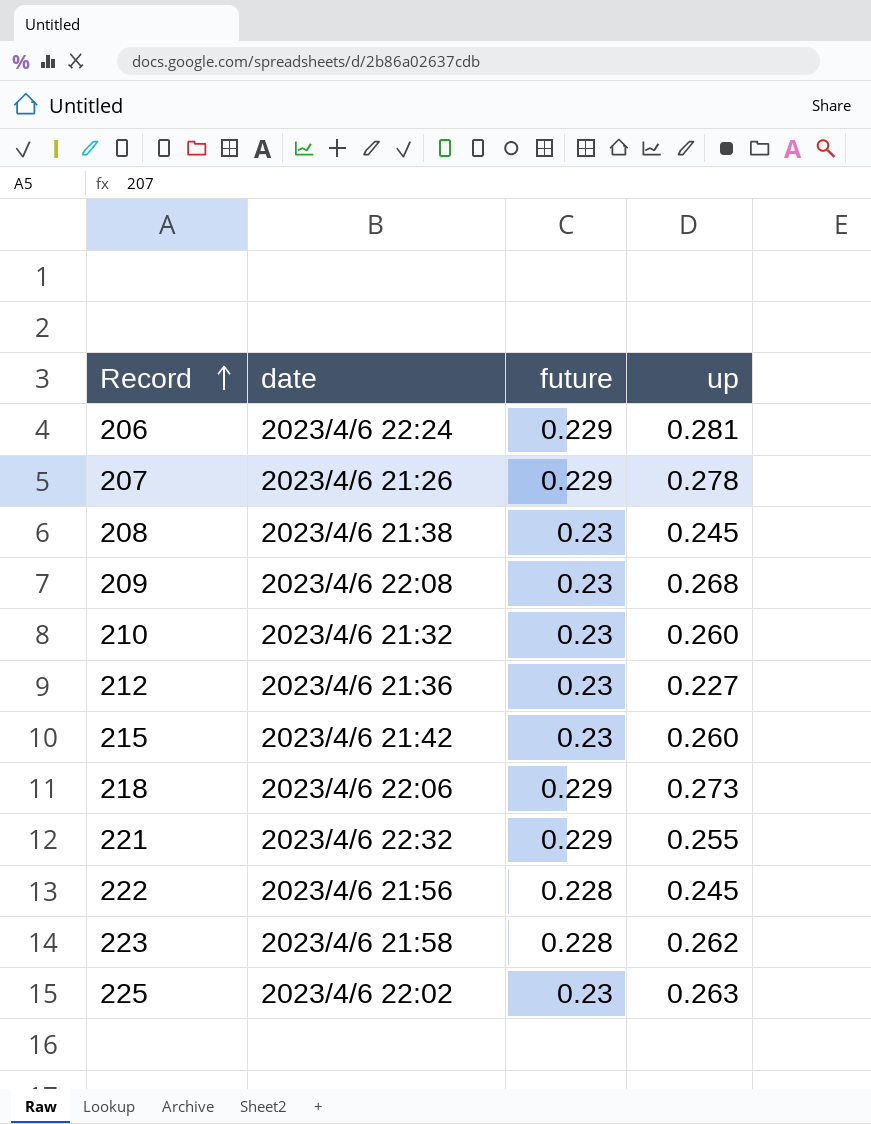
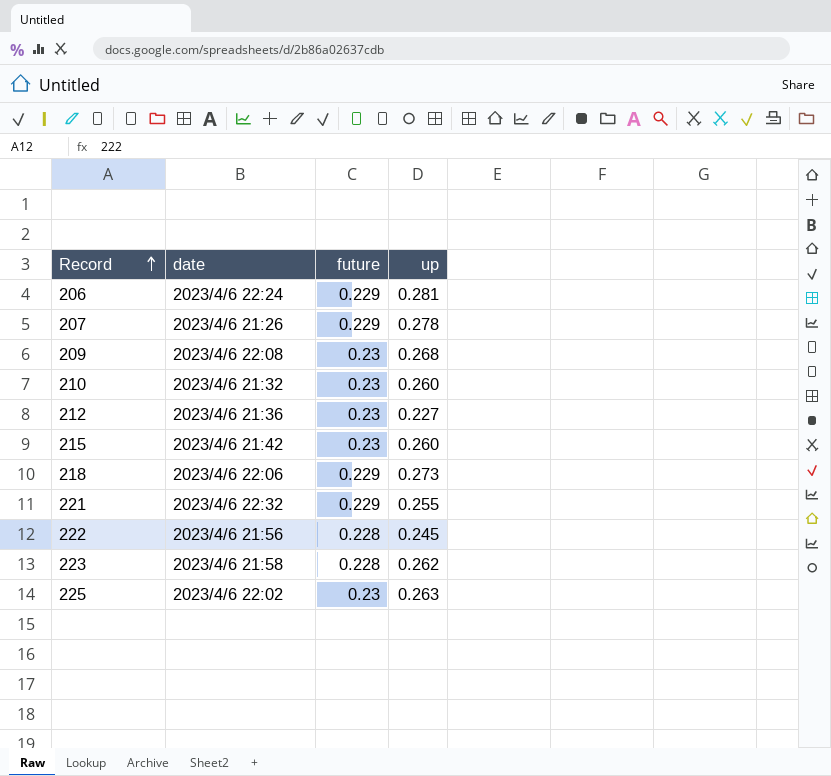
row 208: 2023/4/6 21:38 | 0.23 | 0.245 -> none

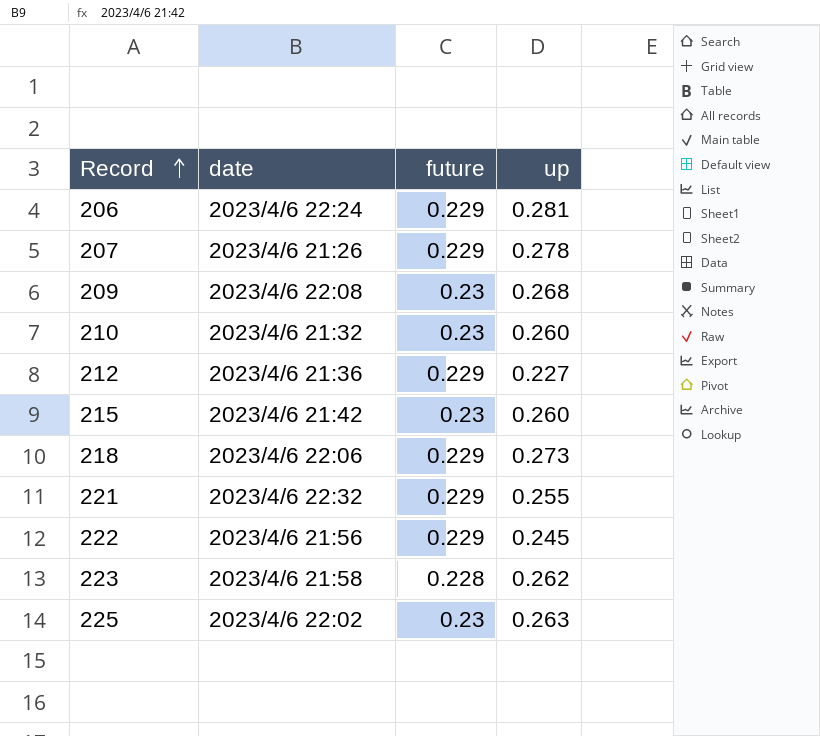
212 | future: 0.23 -> 0.229
222 | future: 0.228 -> 0.229

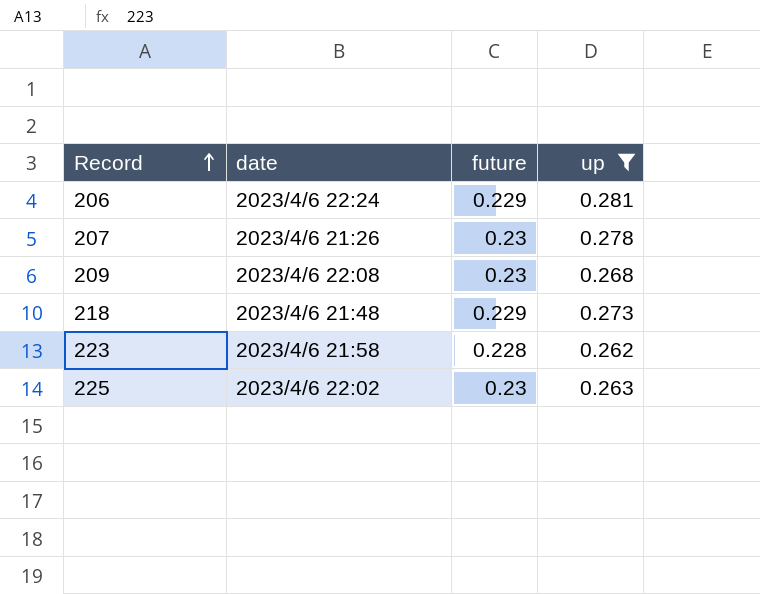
filter: none -> up >= 0.262
207 | future: 0.229 -> 0.23
218 | date: 2023/4/6 22:06 -> 2023/4/6 21:48

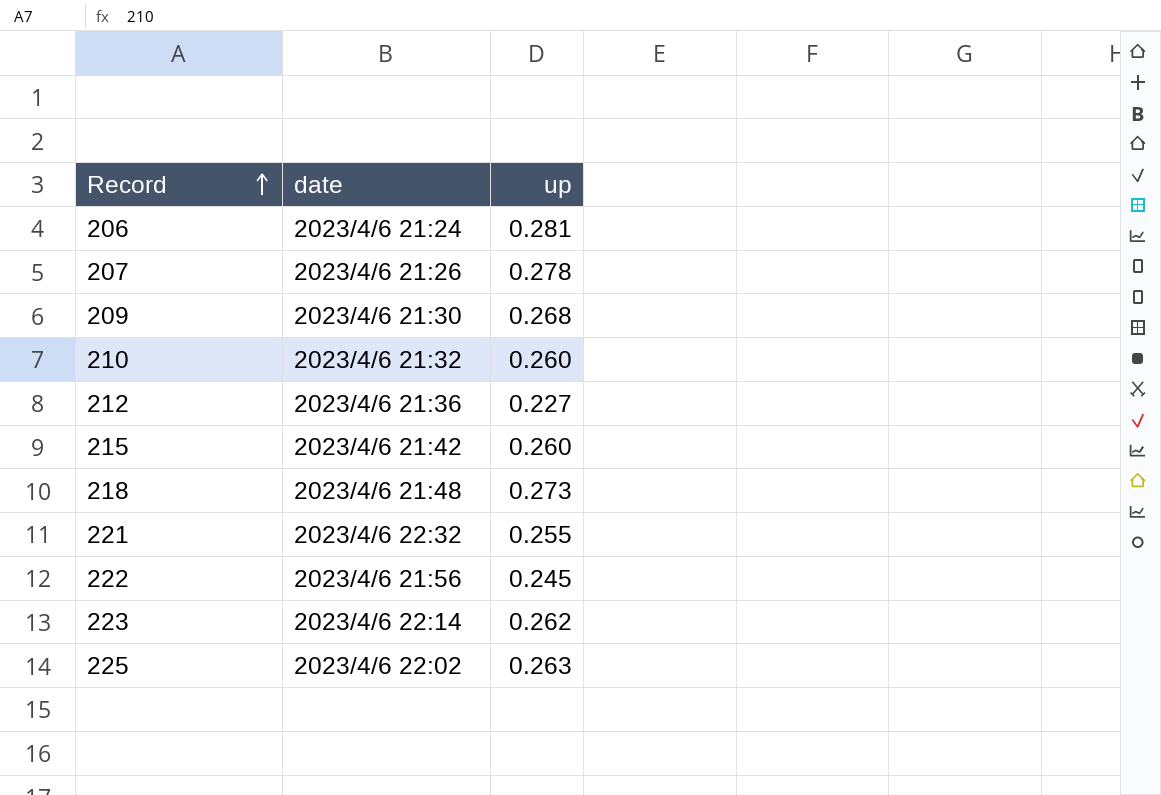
filter: up >= 0.262 -> none
column future | position: 3 -> none
206 | date: 2023/4/6 22:24 -> 2023/4/6 21:24
209 | date: 2023/4/6 22:08 -> 2023/4/6 21:30
223 | date: 2023/4/6 21:58 -> 2023/4/6 22:14

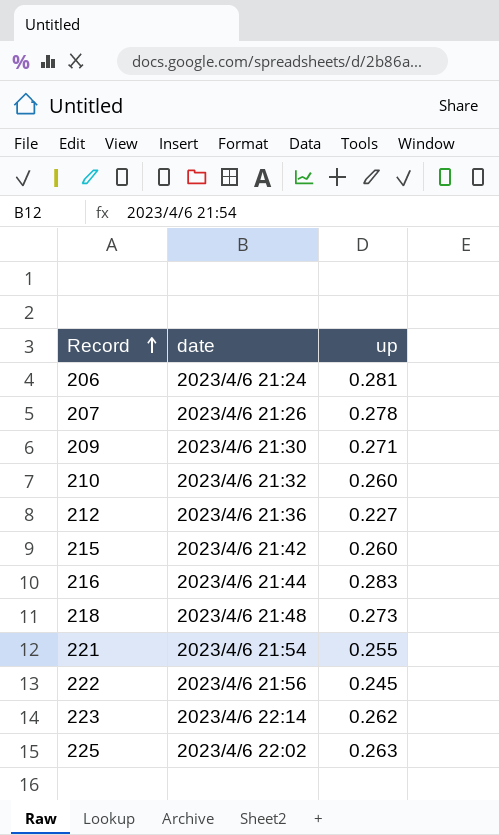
209 | up: 0.268 -> 0.271
row 216: none -> 2023/4/6 21:44 | 0.283
221 | date: 2023/4/6 22:32 -> 2023/4/6 21:54

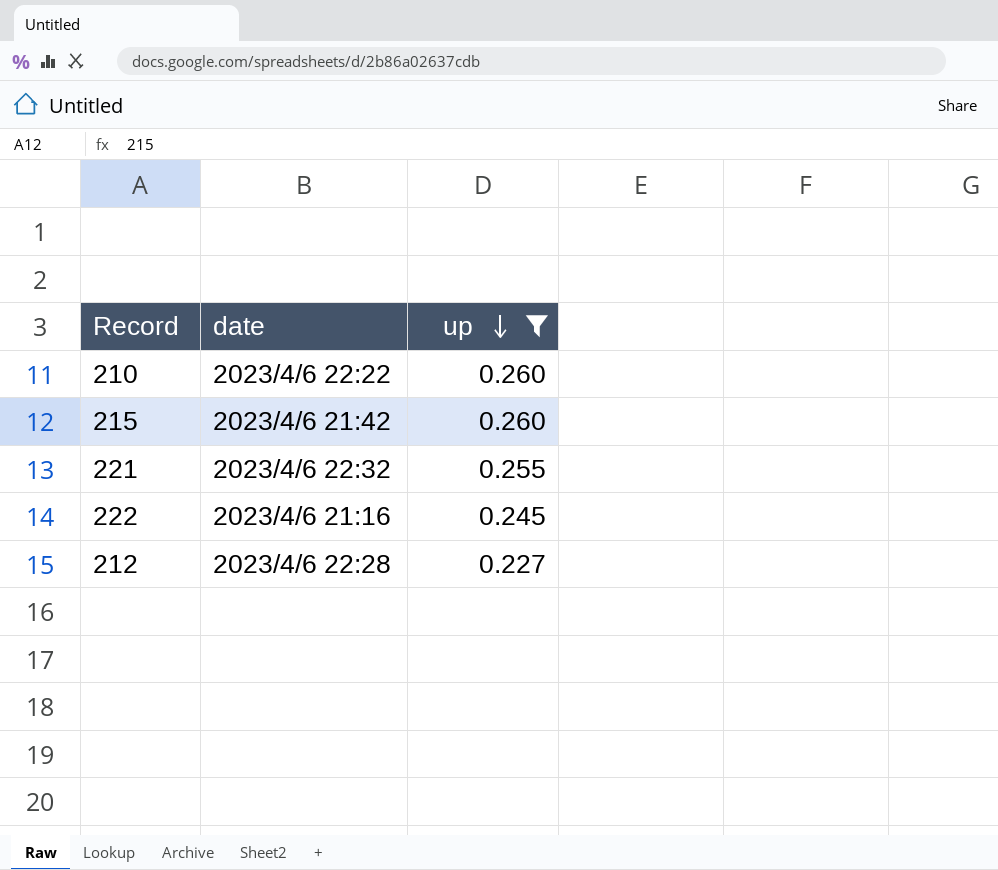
filter: none -> up <= 0.260
row order: Record ascending -> up descending
210 | date: 2023/4/6 21:32 -> 2023/4/6 22:22
221 | date: 2023/4/6 21:54 -> 2023/4/6 22:32
222 | date: 2023/4/6 21:56 -> 2023/4/6 21:16
212 | date: 2023/4/6 21:36 -> 2023/4/6 22:28

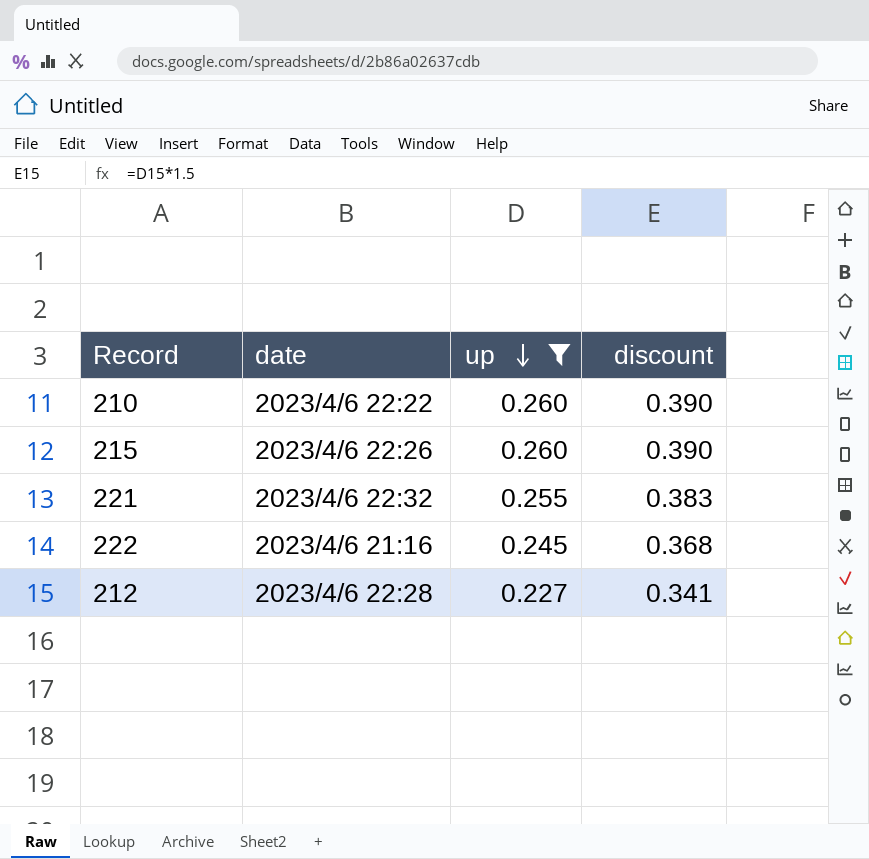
column discount | formula: none -> [up] * 1.5
215 | date: 2023/4/6 21:42 -> 2023/4/6 22:26

